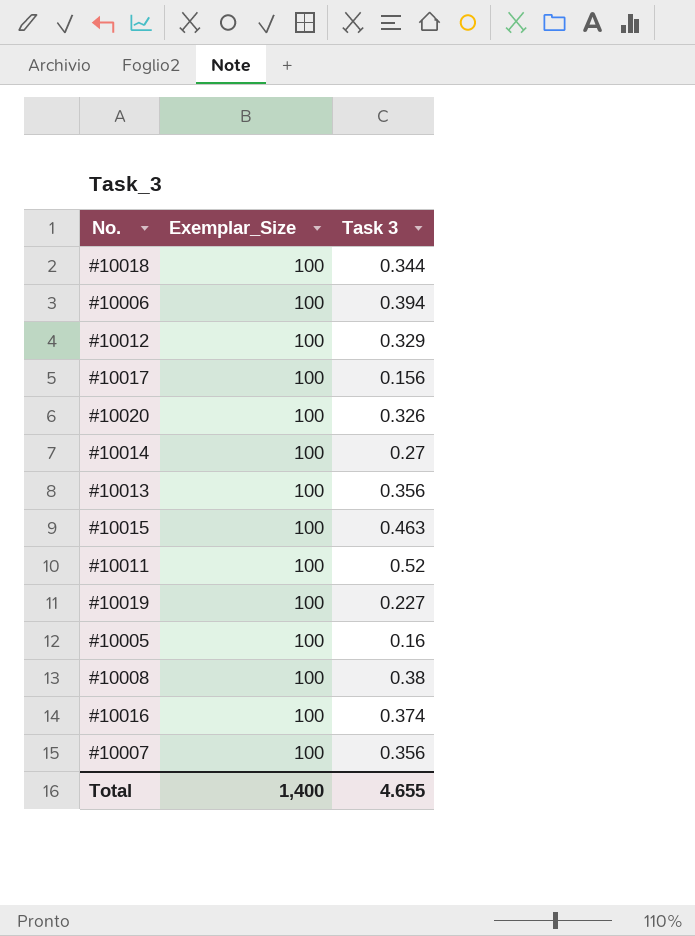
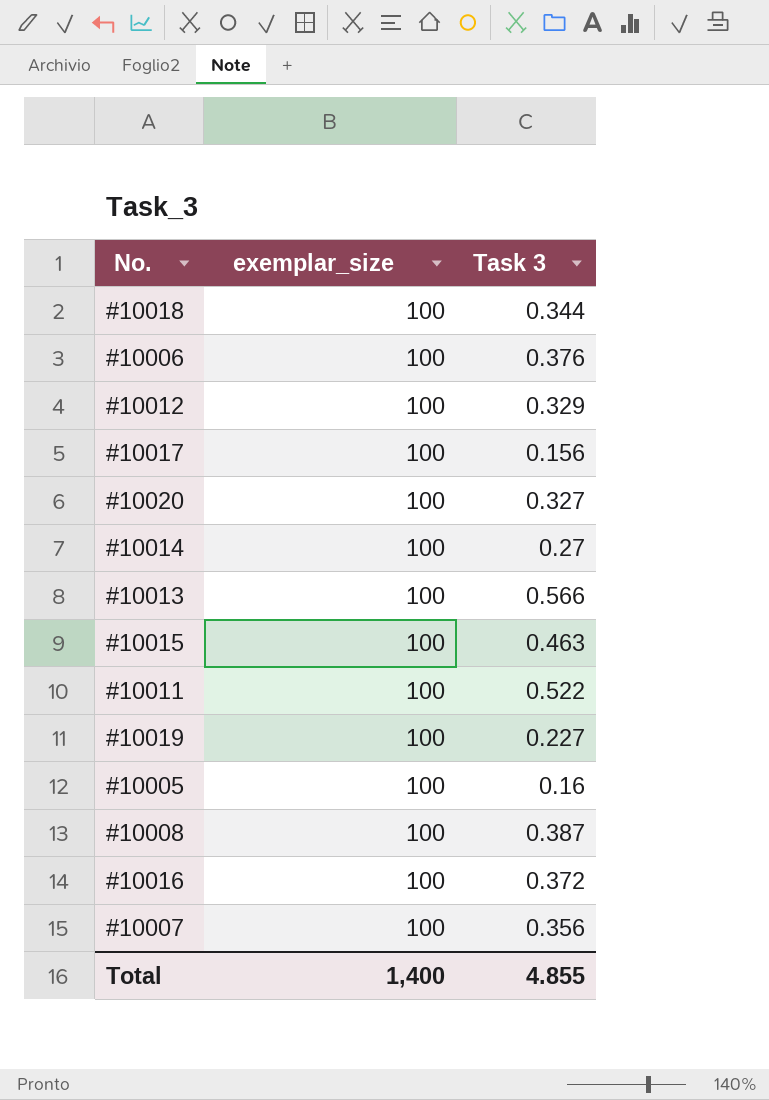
column name: Exemplar_Size -> exemplar_size
#10006 | Task 3: 0.394 -> 0.376
#10020 | Task 3: 0.326 -> 0.327
#10013 | Task 3: 0.356 -> 0.566
#10011 | Task 3: 0.52 -> 0.522
#10008 | Task 3: 0.38 -> 0.387
#10016 | Task 3: 0.374 -> 0.372
Total | Task 3: 4.655 -> 4.855

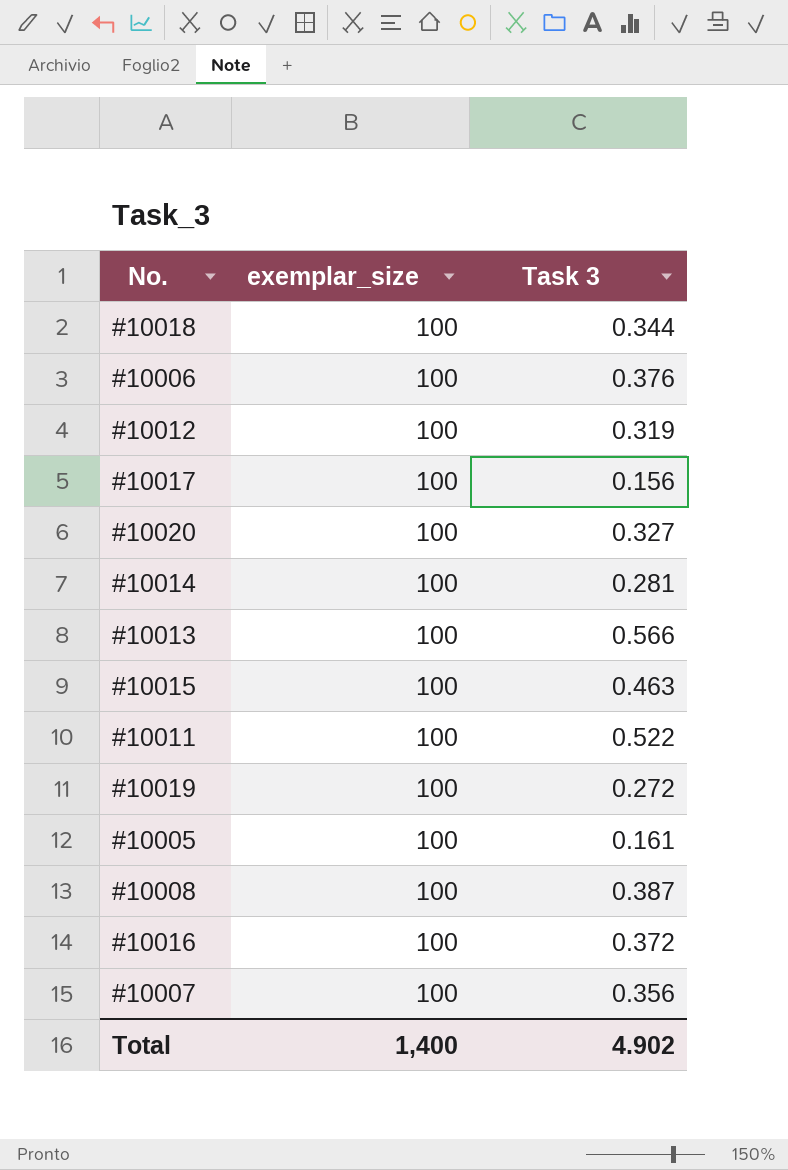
#10012 | Task 3: 0.329 -> 0.319
#10014 | Task 3: 0.27 -> 0.281
#10019 | Task 3: 0.227 -> 0.272
#10005 | Task 3: 0.16 -> 0.161
Total | Task 3: 4.855 -> 4.902

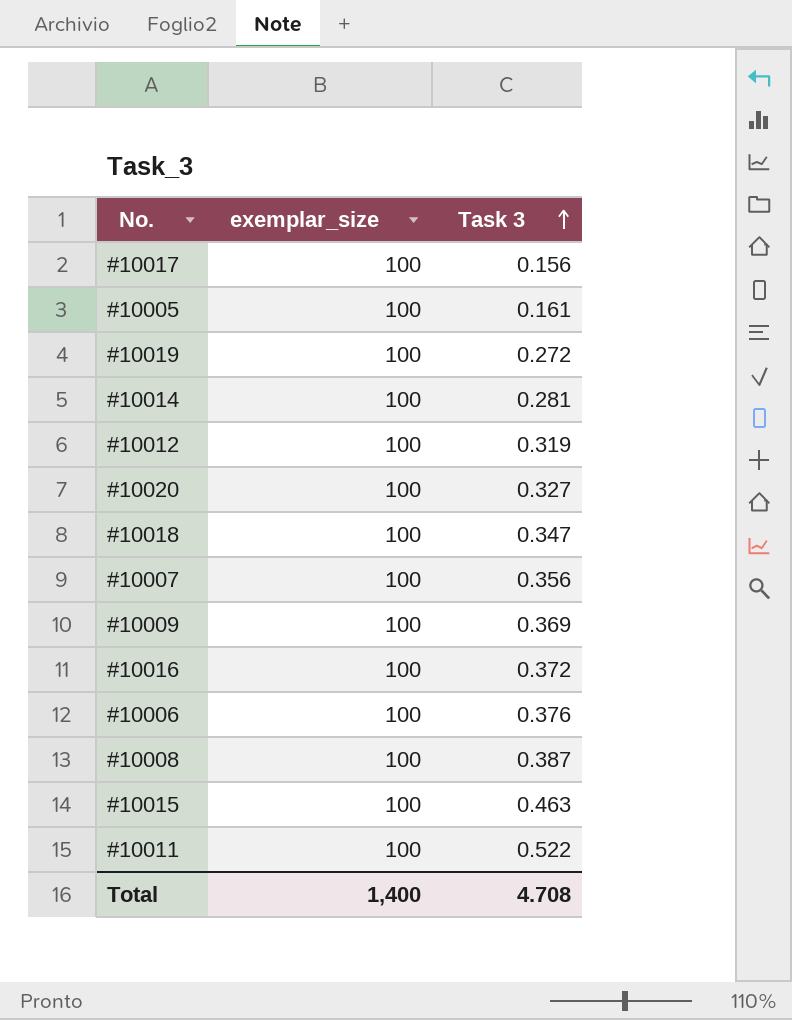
row order: none -> Task 3 ascending
row #10013: 100 | 0.566 -> none
#10018 | Task 3: 0.344 -> 0.347
row #10009: none -> 100 | 0.369
Total | Task 3: 4.902 -> 4.708

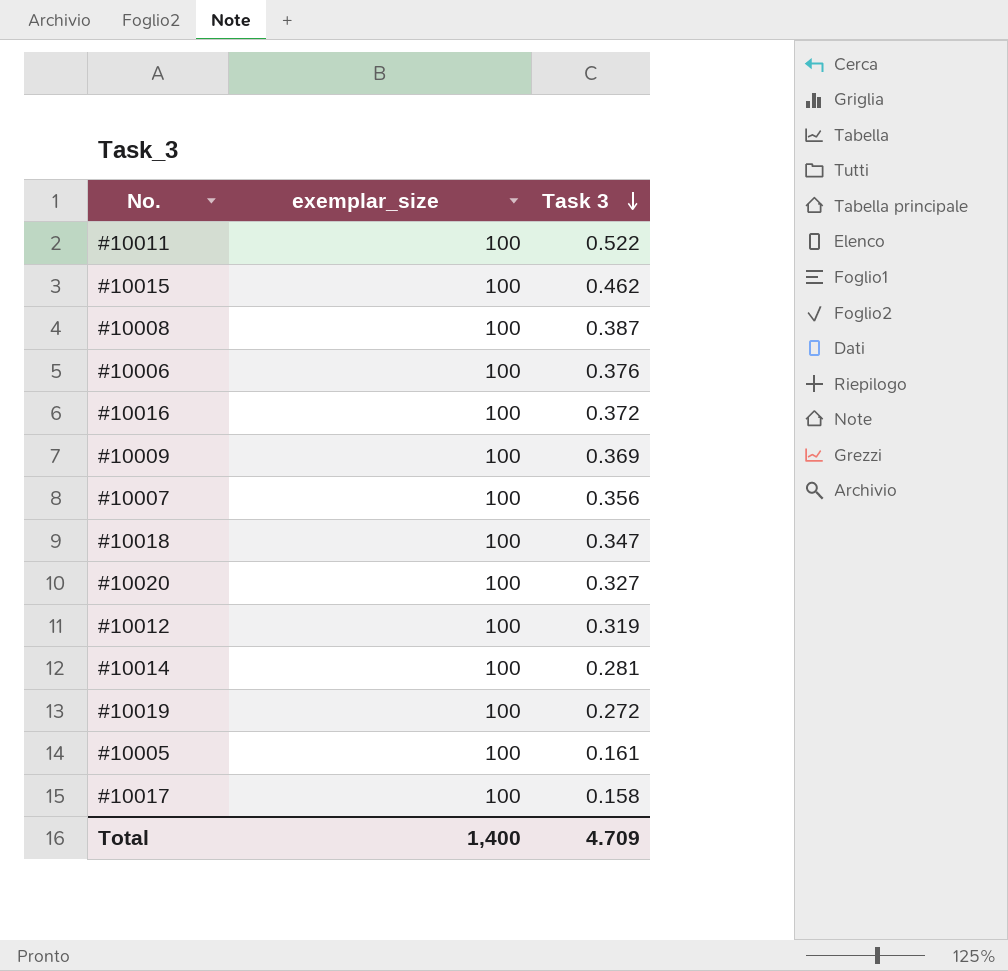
row order: Task 3 ascending -> Task 3 descending
#10015 | Task 3: 0.463 -> 0.462
#10017 | Task 3: 0.156 -> 0.158
Total | Task 3: 4.708 -> 4.709

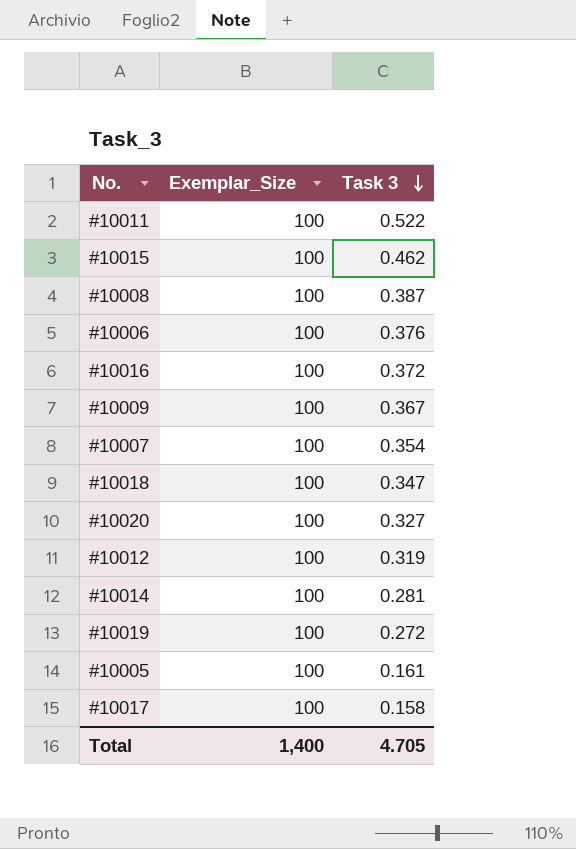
column name: exemplar_size -> Exemplar_Size
#10009 | Task 3: 0.369 -> 0.367
#10007 | Task 3: 0.356 -> 0.354
Total | Task 3: 4.709 -> 4.705

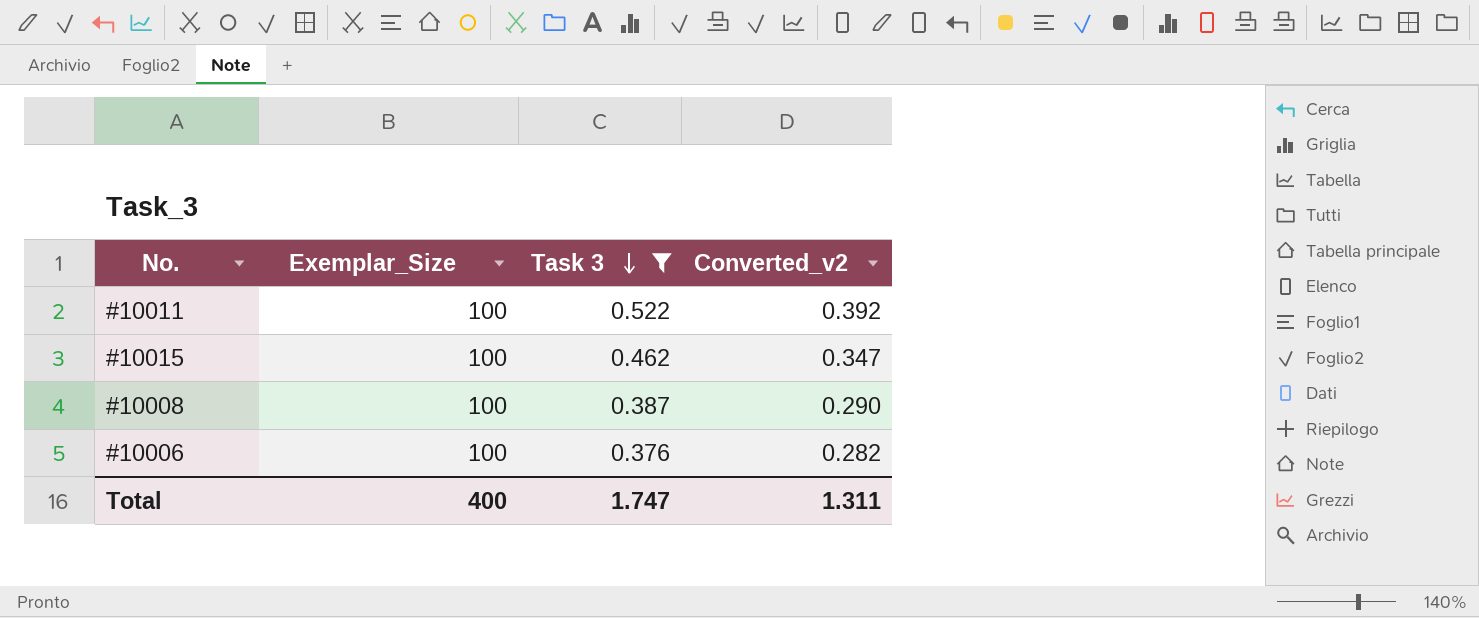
filter: none -> Task 3 >= 0.376
column Converted_v2 | formula: none -> [Task 3] * 0.75
Total | Exemplar_Size: 1,400 -> 400
Total | Task 3: 4.705 -> 1.747

